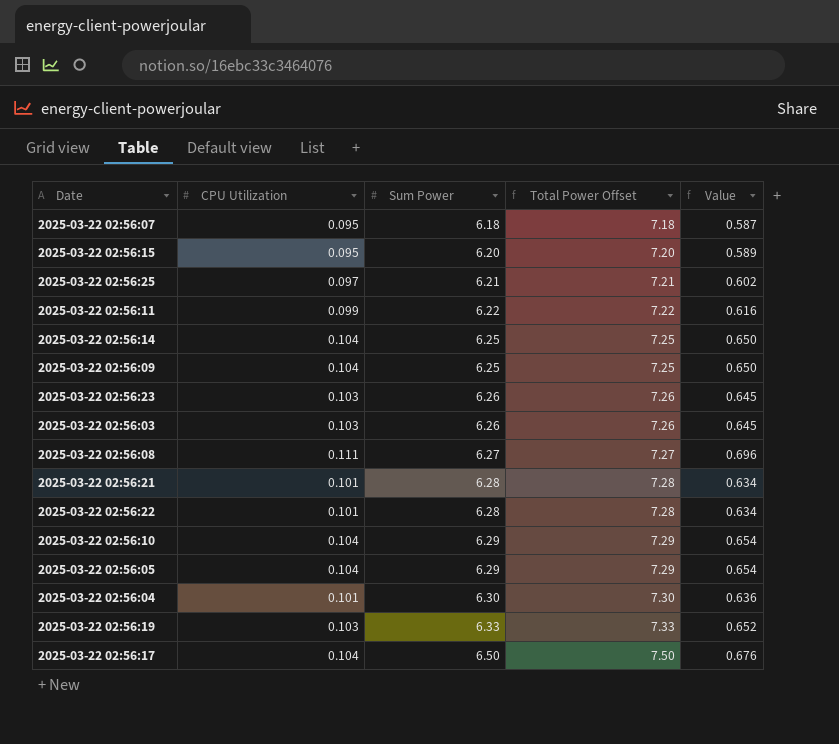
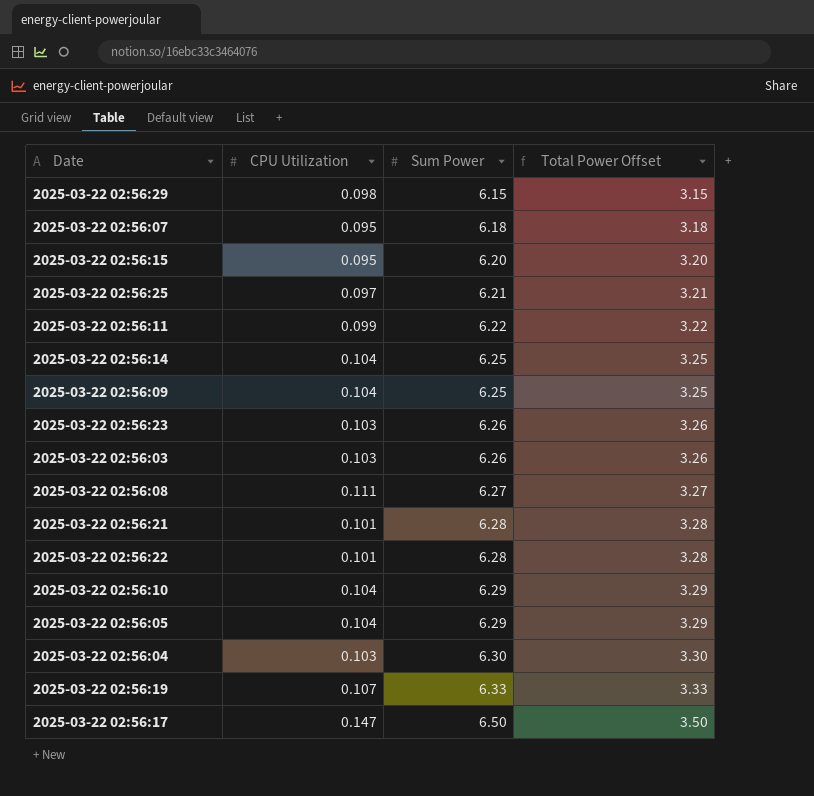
column Value | formula: [CPU Utilization] * [Sum Power] -> none
column Total Power Offset | formula: [Sum Power] + 1 -> [Sum Power] - 3
row 2025-03-22 02:56:29: none -> 0.098 | 6.15 | 3.15
2025-03-22 02:56:04 | CPU Utilization: 0.101 -> 0.103
2025-03-22 02:56:19 | CPU Utilization: 0.103 -> 0.107
2025-03-22 02:56:17 | CPU Utilization: 0.104 -> 0.147

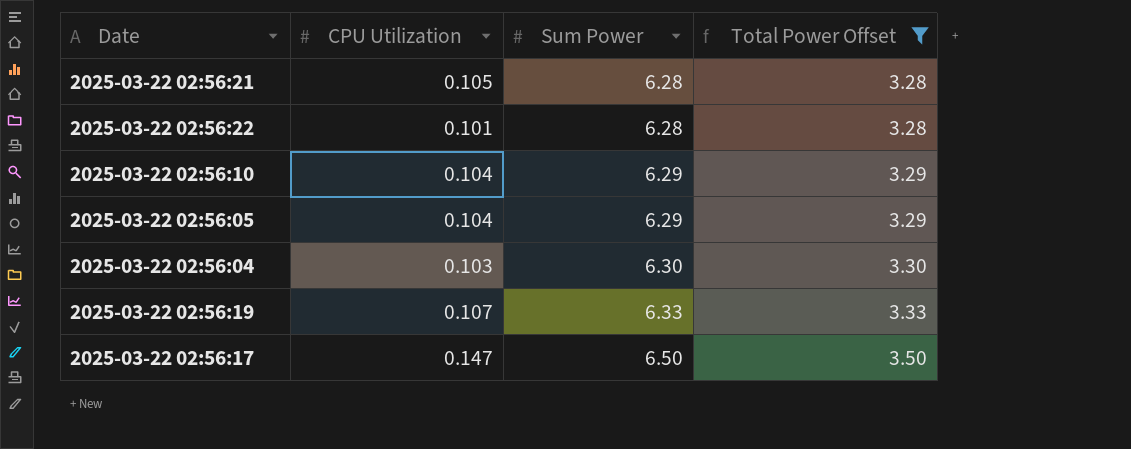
filter: none -> Total Power Offset >= 3.28
2025-03-22 02:56:21 | CPU Utilization: 0.101 -> 0.105

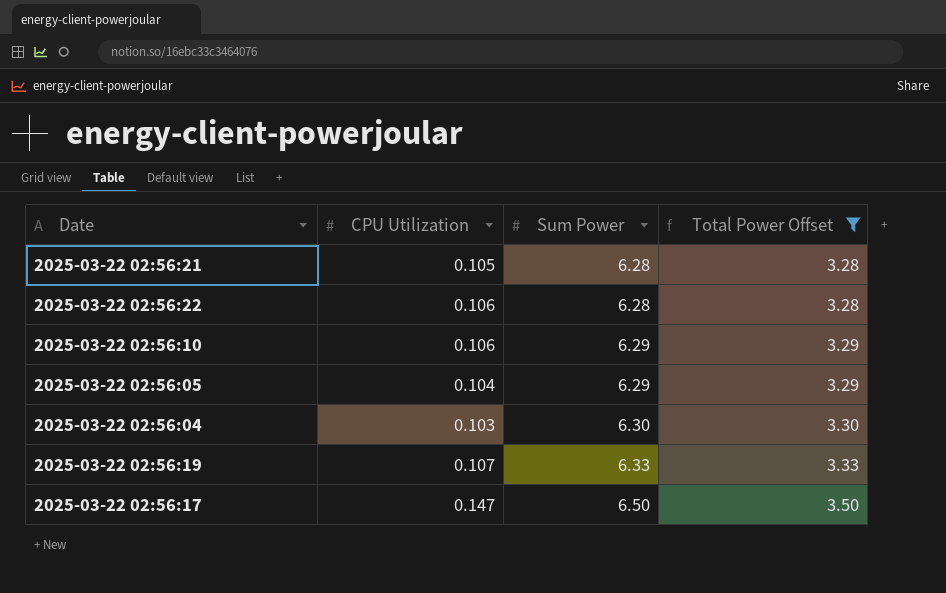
2025-03-22 02:56:22 | CPU Utilization: 0.101 -> 0.106
2025-03-22 02:56:10 | CPU Utilization: 0.104 -> 0.106

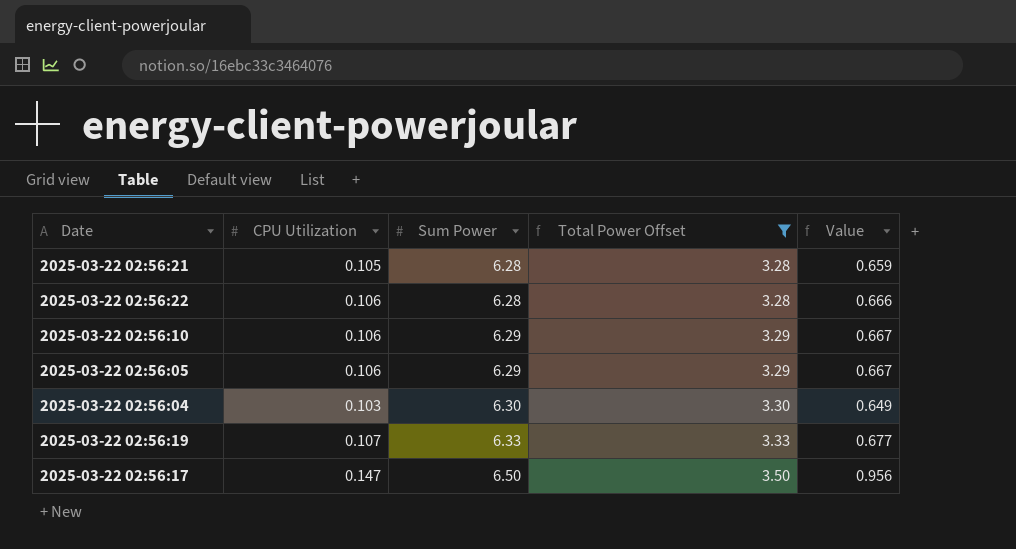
column Value | formula: none -> [CPU Utilization] * [Sum Power]
2025-03-22 02:56:05 | CPU Utilization: 0.104 -> 0.106

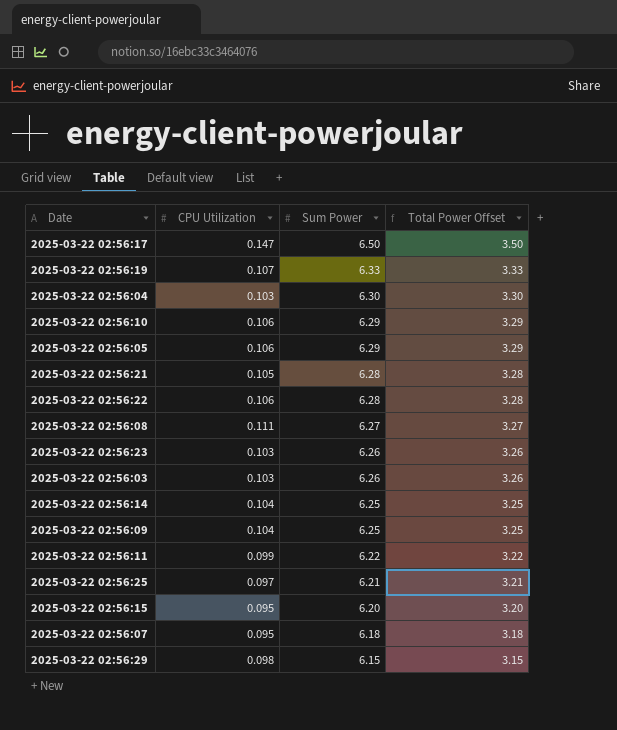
filter: Total Power Offset >= 3.28 -> none
row order: Sum Power ascending -> Sum Power descending
column Value | formula: [CPU Utilization] * [Sum Power] -> none

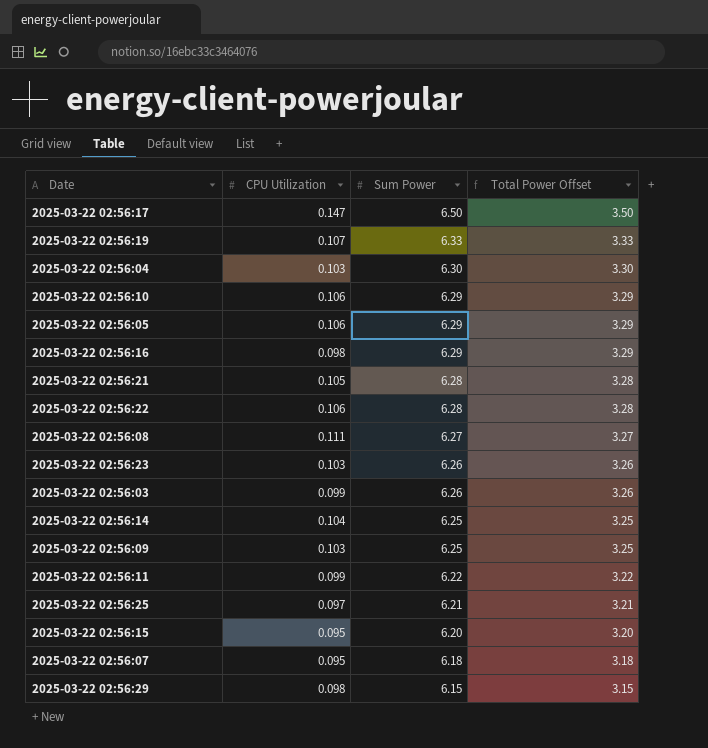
row 2025-03-22 02:56:16: none -> 0.098 | 6.29 | 3.29
2025-03-22 02:56:03 | CPU Utilization: 0.103 -> 0.099
2025-03-22 02:56:09 | CPU Utilization: 0.104 -> 0.103

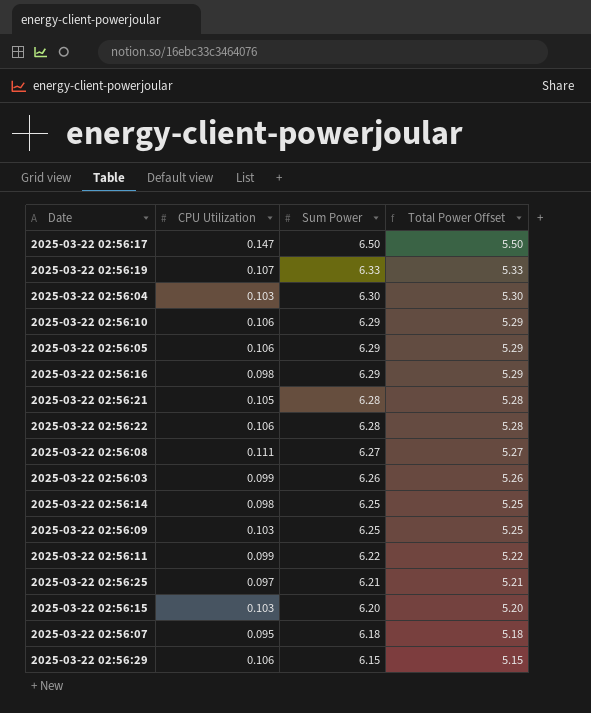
column Total Power Offset | formula: [Sum Power] - 3 -> [Sum Power] - 1
row 2025-03-22 02:56:23: 0.103 | 6.26 | 3.26 -> none
2025-03-22 02:56:14 | CPU Utilization: 0.104 -> 0.098
2025-03-22 02:56:15 | CPU Utilization: 0.095 -> 0.103
2025-03-22 02:56:29 | CPU Utilization: 0.098 -> 0.106

